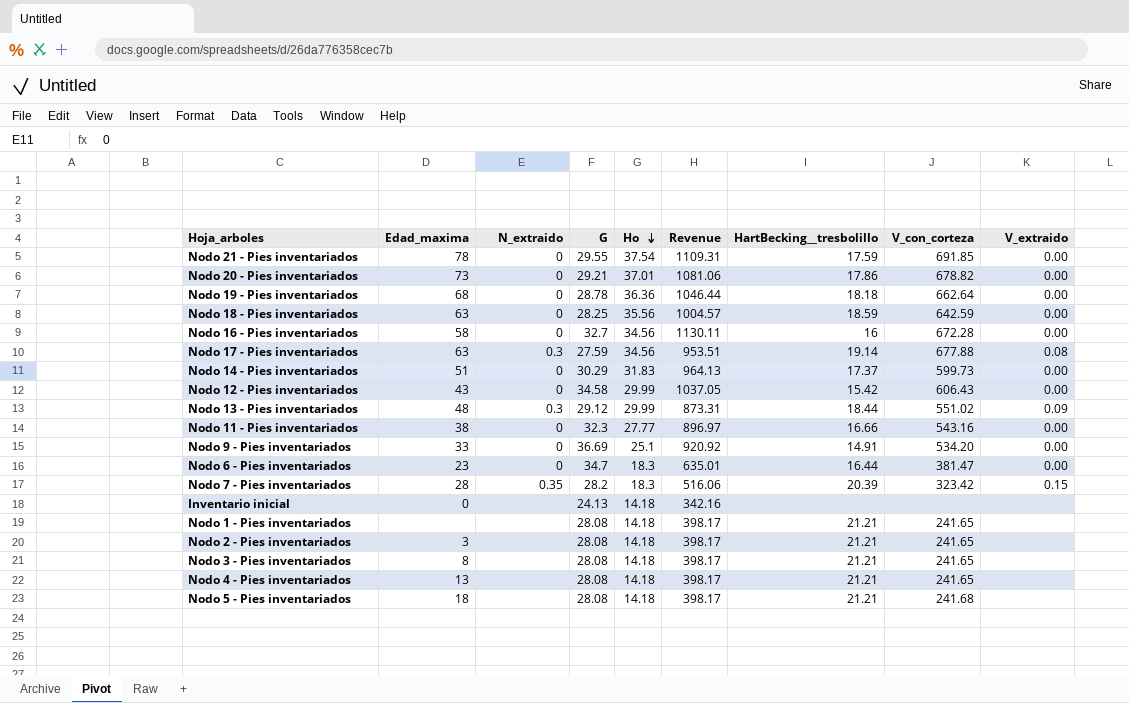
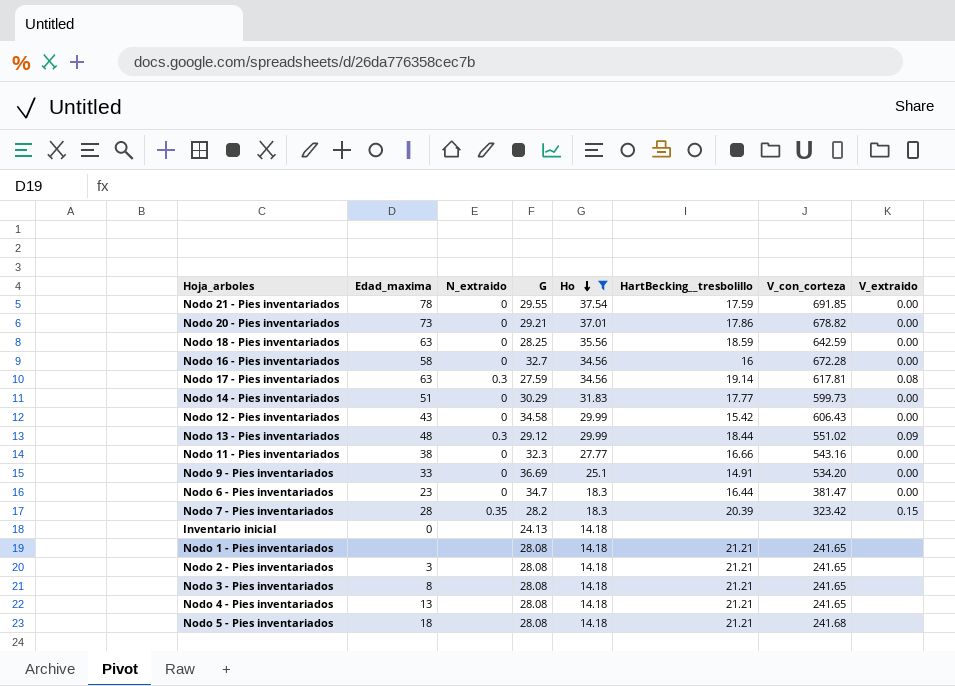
filter: none -> Ho != 36.36
column Revenue | formula: [G] * [Ho] -> none
Nodo 17 - Pies inventariados | V_con_corteza: 677.88 -> 617.81
Nodo 14 - Pies inventariados | HartBecking__tresbolillo: 17.37 -> 17.77

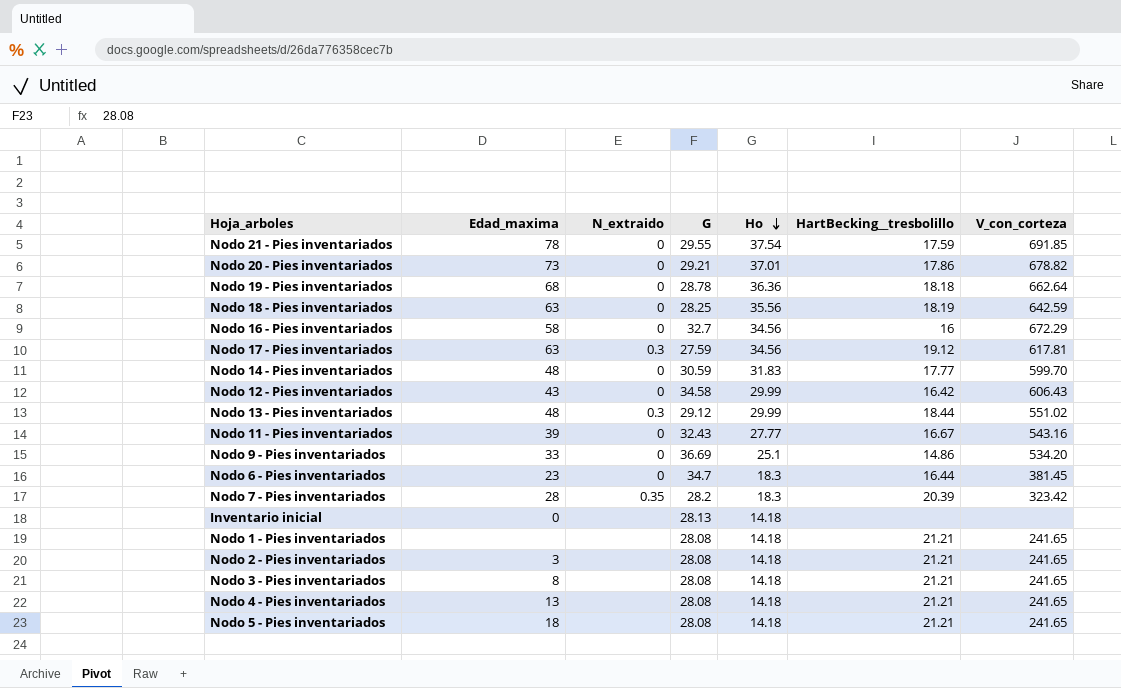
filter: Ho != 36.36 -> none
column V_extraido | position: 8 -> none
Nodo 18 - Pies inventariados | HartBecking__tresbolillo: 18.59 -> 18.19
Nodo 16 - Pies inventariados | V_con_corteza: 672.28 -> 672.29
Nodo 17 - Pies inventariados | HartBecking__tresbolillo: 19.14 -> 19.12
Nodo 14 - Pies inventariados | Edad_maxima: 51 -> 48
Nodo 14 - Pies inventariados | G: 30.29 -> 30.59
Nodo 14 - Pies inventariados | V_con_corteza: 599.73 -> 599.70
Nodo 12 - Pies inventariados | HartBecking__tresbolillo: 15.42 -> 16.42
Nodo 11 - Pies inventariados | Edad_maxima: 38 -> 39
Nodo 11 - Pies inventariados | G: 32.3 -> 32.43
Nodo 11 - Pies inventariados | HartBecking__tresbolillo: 16.66 -> 16.67
Nodo 9 - Pies inventariados | HartBecking__tresbolillo: 14.91 -> 14.86
Nodo 6 - Pies inventariados | V_con_corteza: 381.47 -> 381.45
Inventario inicial | G: 24.13 -> 28.13
Nodo 5 - Pies inventariados | V_con_corteza: 241.68 -> 241.65

